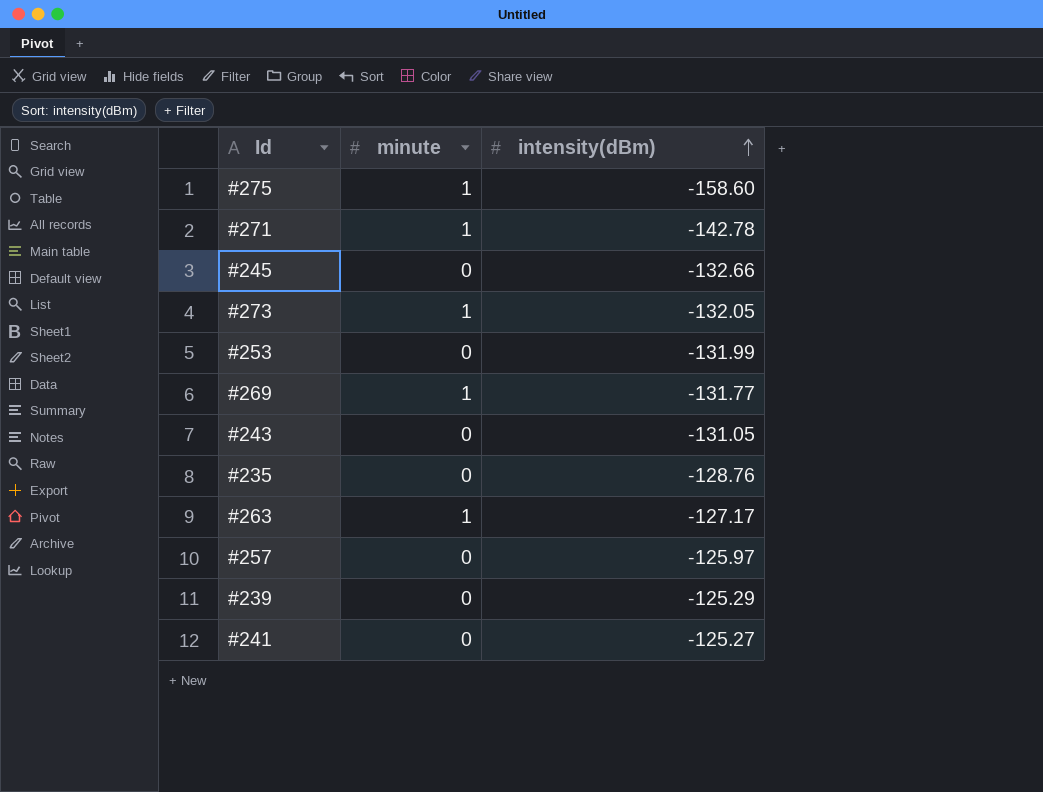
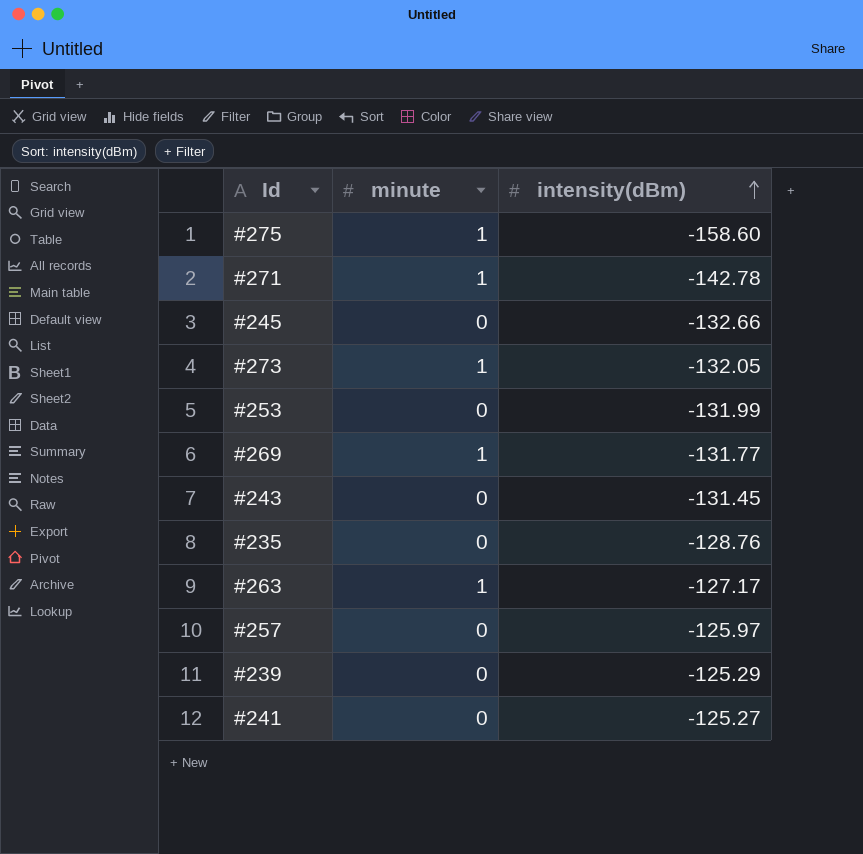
#243 | intensity(dBm): -131.05 -> -131.45

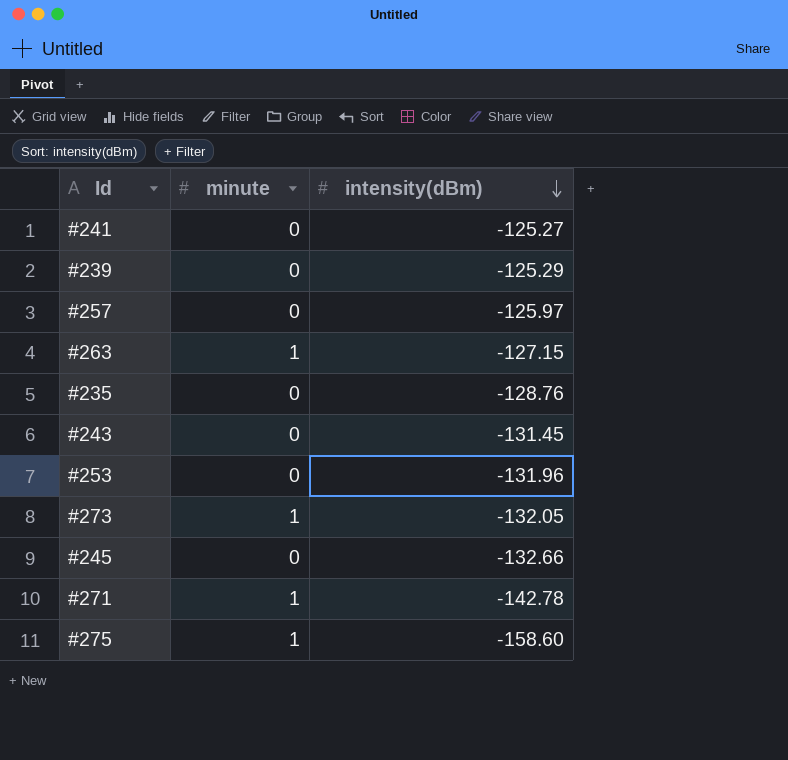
row order: intensity(dBm) ascending -> intensity(dBm) descending
row #269: 1 | -131.77 -> none
#263 | intensity(dBm): -127.17 -> -127.15
#253 | intensity(dBm): -131.99 -> -131.96

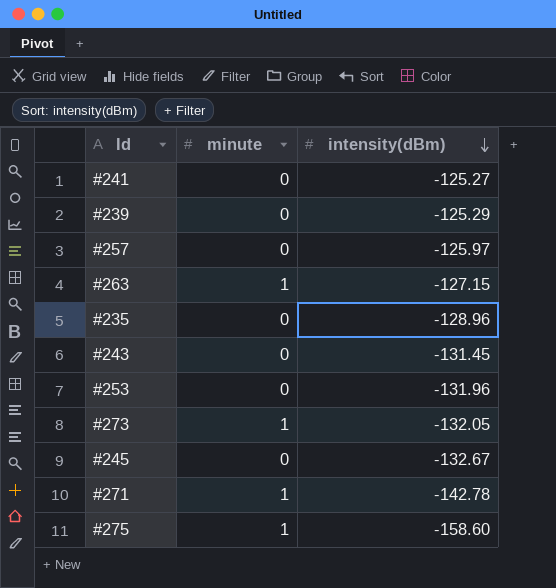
#235 | intensity(dBm): -128.76 -> -128.96
#245 | intensity(dBm): -132.66 -> -132.67

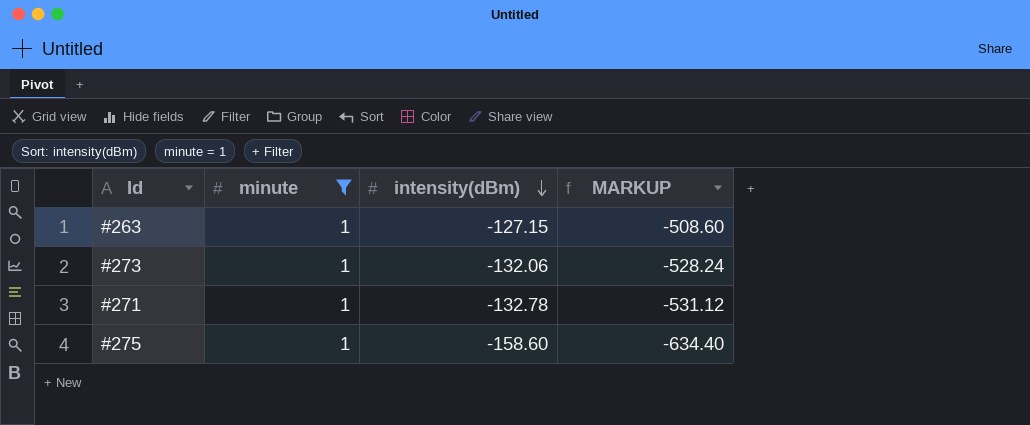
filter: none -> minute = 1
column MARKUP | formula: none -> [intensity(dBm)] * 4
#273 | intensity(dBm): -132.05 -> -132.06
#271 | intensity(dBm): -142.78 -> -132.78

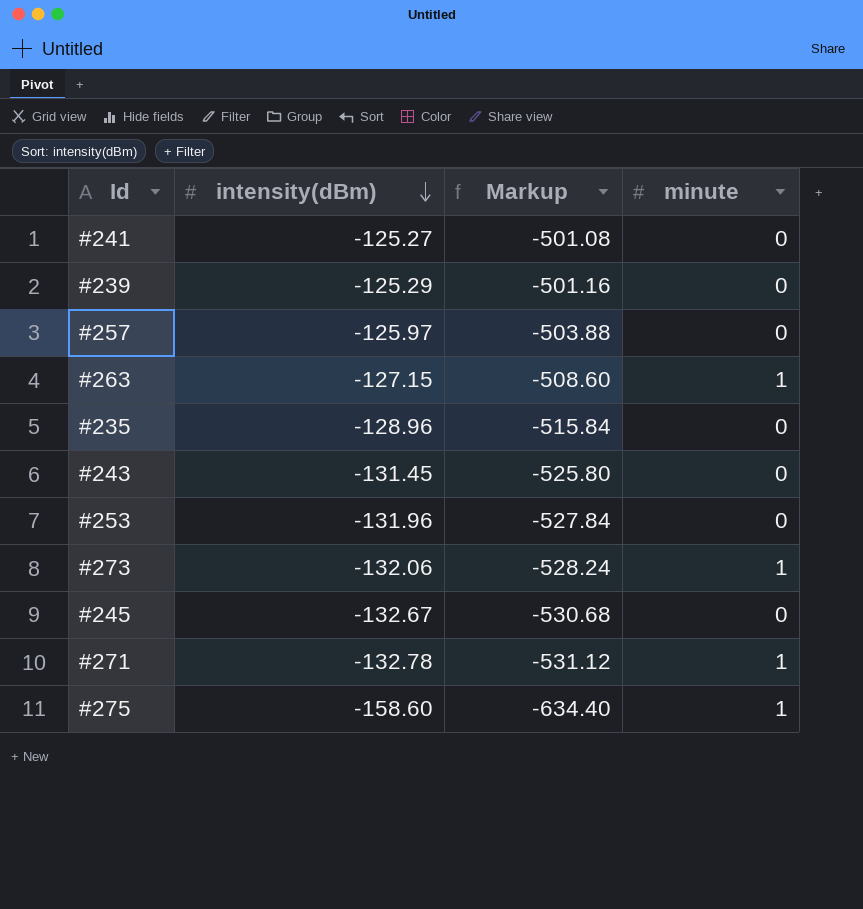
filter: minute = 1 -> none
column name: MARKUP -> Markup
column minute | position: 2 -> 4

